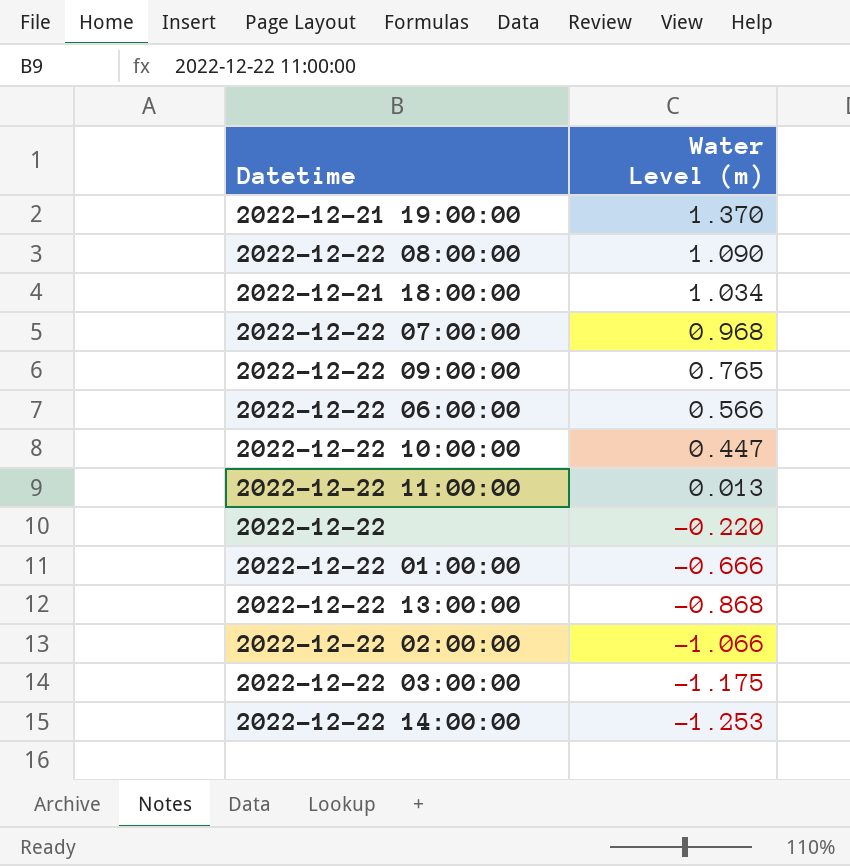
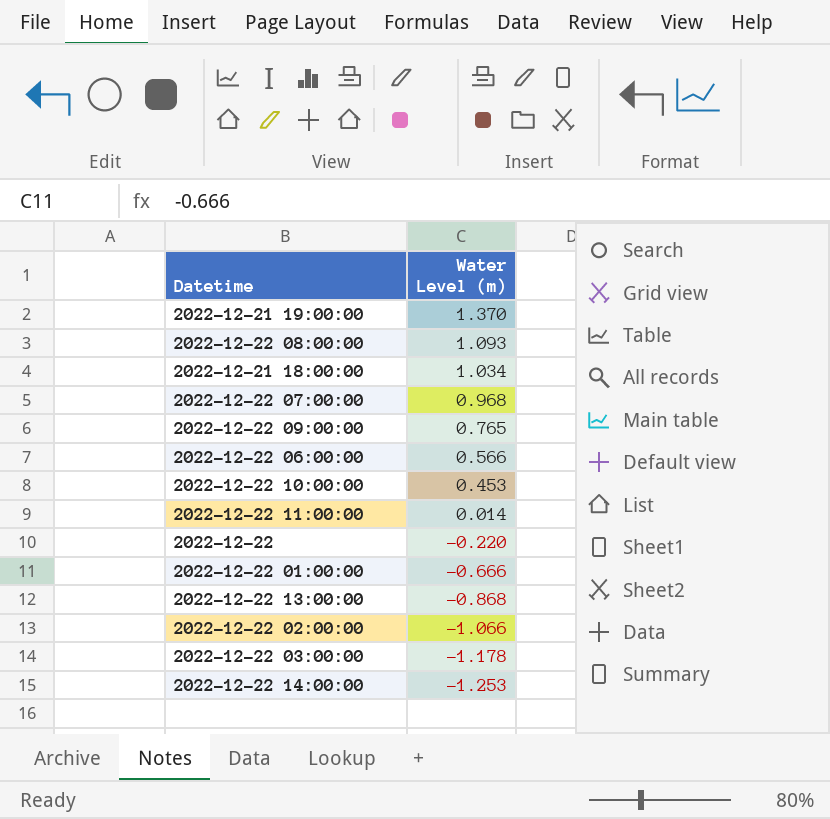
2022-12-22 08:00:00 | Water Level (m): 1.090 -> 1.093
2022-12-22 10:00:00 | Water Level (m): 0.447 -> 0.453
2022-12-22 11:00:00 | Water Level (m): 0.013 -> 0.014
2022-12-22 03:00:00 | Water Level (m): -1.175 -> -1.178

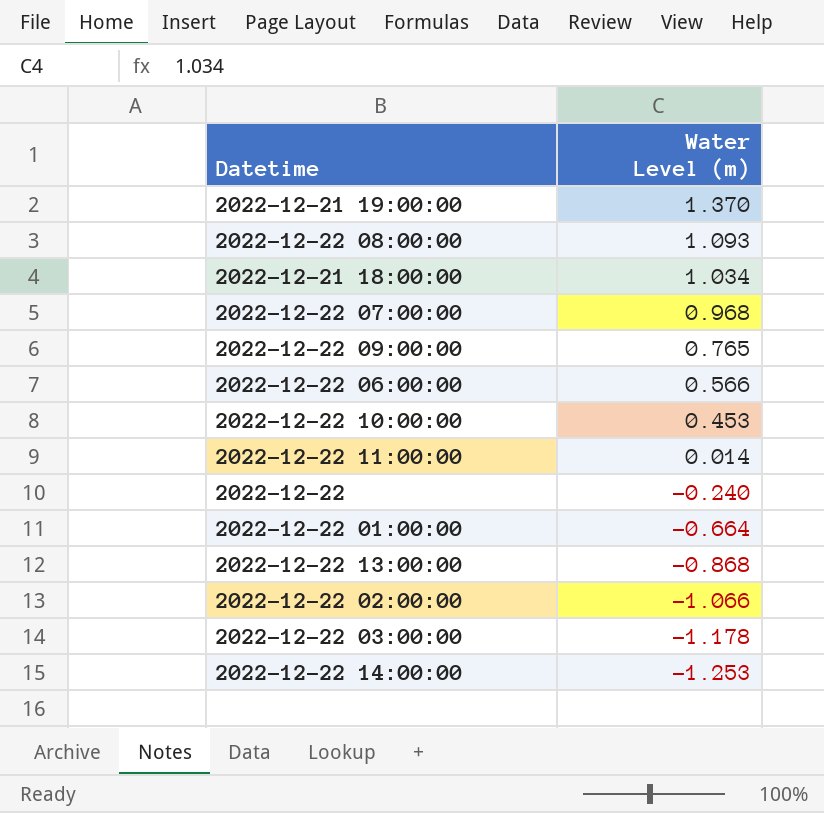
2022-12-22 | Water Level (m): -0.220 -> -0.240
2022-12-22 01:00:00 | Water Level (m): -0.666 -> -0.664

